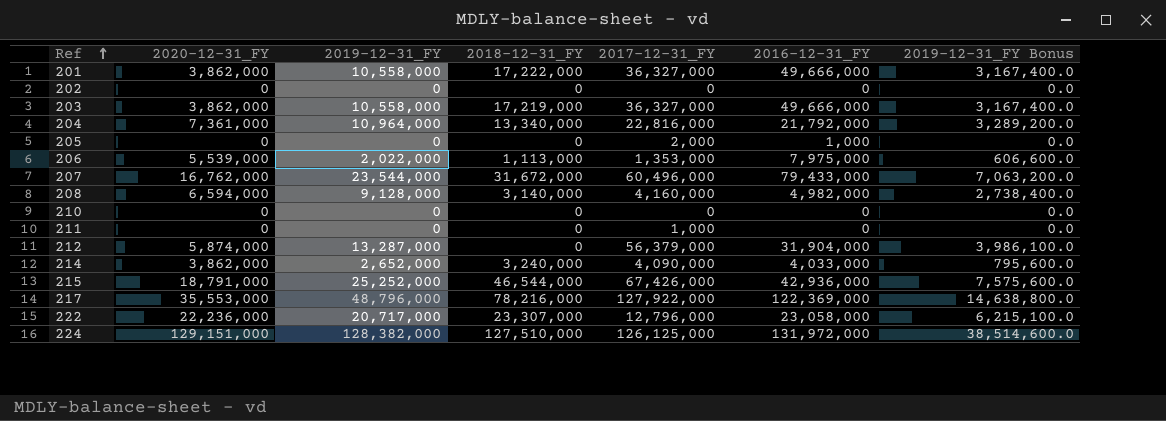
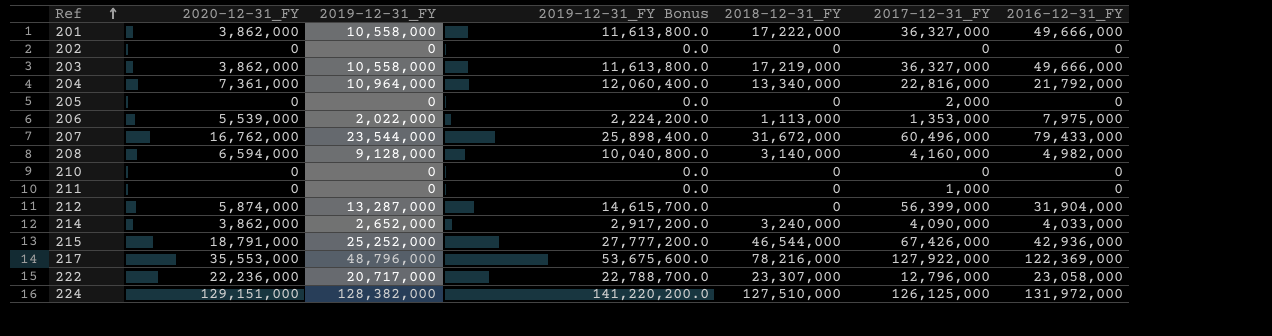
column 2019-12-31_FY Bonus | formula: [2019-12-31_FY] * 0.3 -> [2019-12-31_FY] * 1.1
column 2019-12-31_FY Bonus | position: 7 -> 4
205 | 2016-12-31_FY: 1,000 -> 0
212 | 2017-12-31_FY: 56,379,000 -> 56,399,000

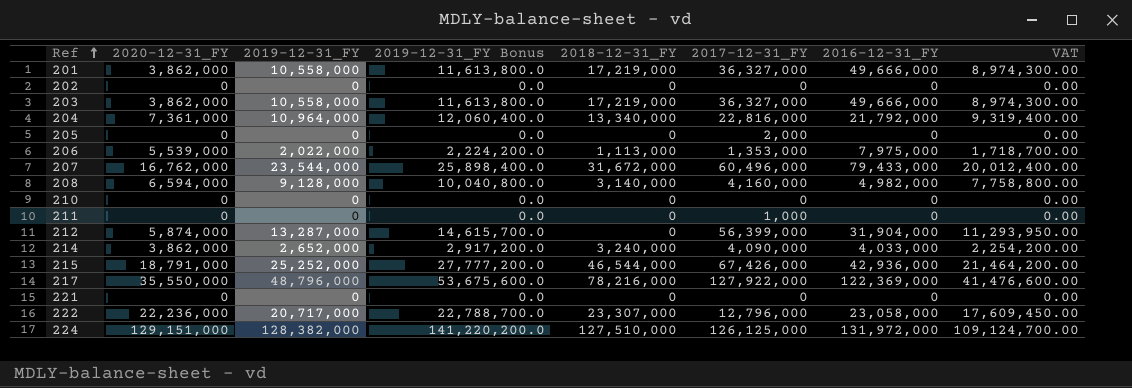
column VAT | formula: none -> [2019-12-31_FY] * 0.85
201 | 2018-12-31_FY: 17,222,000 -> 17,219,000
217 | 2020-12-31_FY: 35,553,000 -> 35,550,000
row 221: none -> 0 | 0 | 0.0 | 0 | 0 | 0 | 0.00

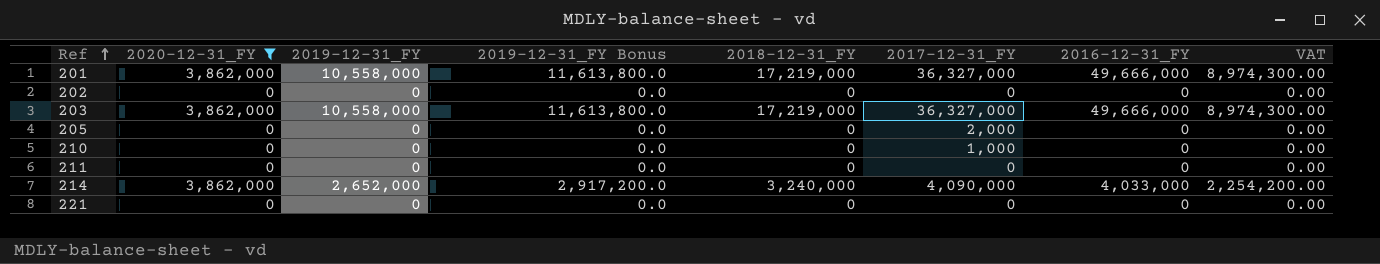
filter: none -> 2020-12-31_FY <= 3,862,000
210 | 2017-12-31_FY: 0 -> 1,000
211 | 2017-12-31_FY: 1,000 -> 0

